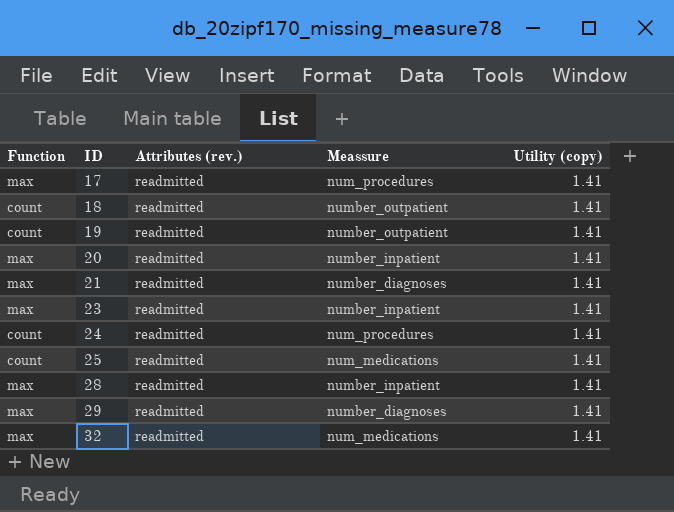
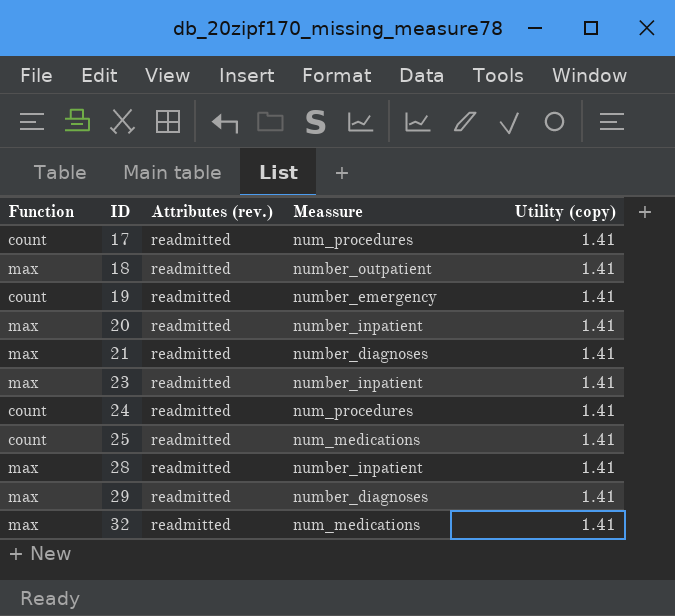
17 | Function: max -> count
18 | Function: count -> max
19 | Meassure: number_outpatient -> number_emergency

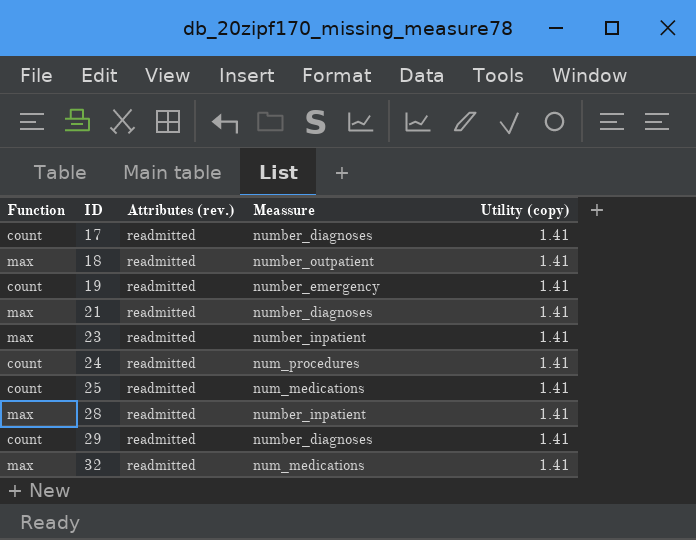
row 20: max | readmitted | number_inpatient | 1.41 -> none
17 | Meassure: num_procedures -> number_diagnoses
29 | Function: max -> count

